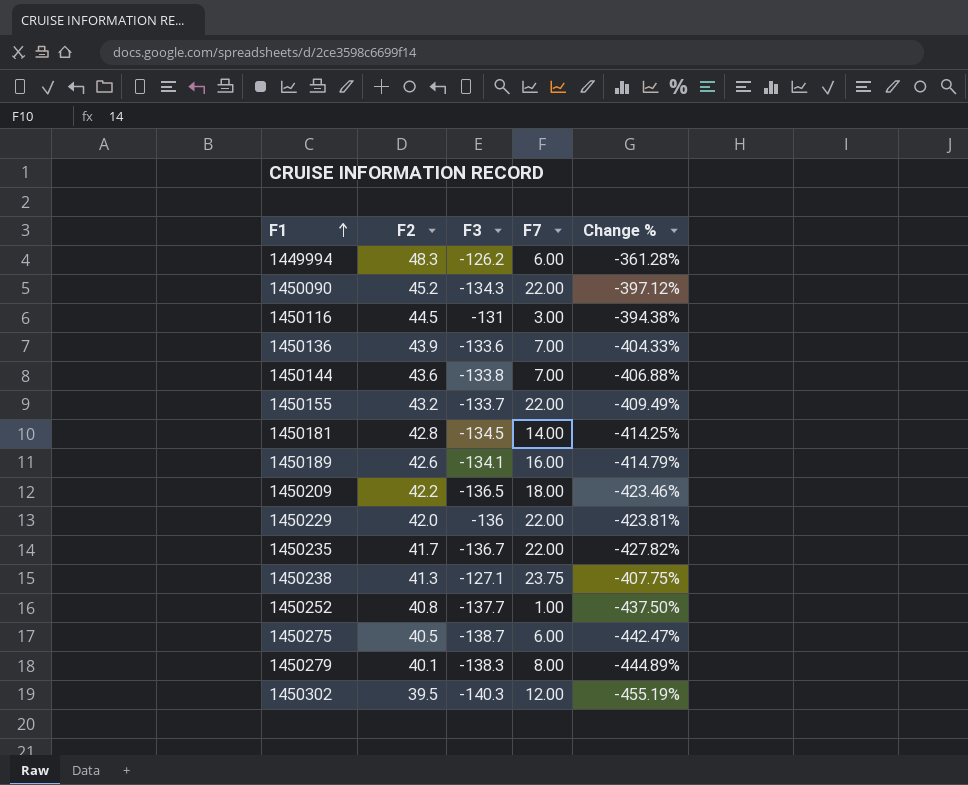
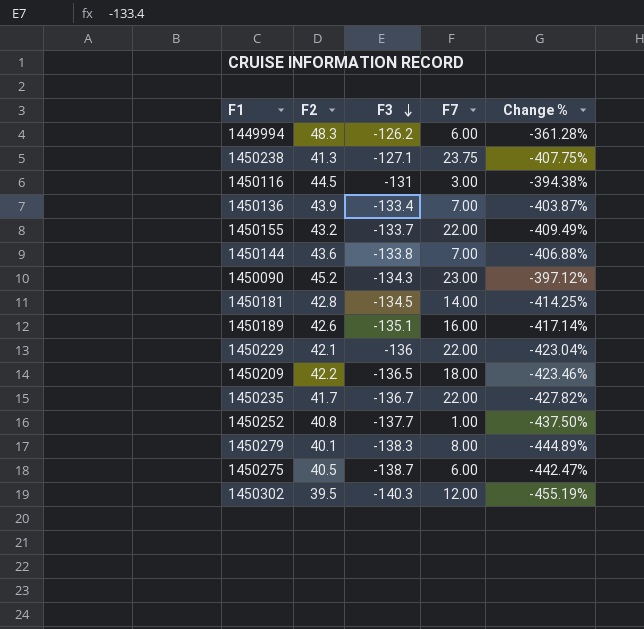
row order: F1 ascending -> F3 descending
1450136 | F3: -133.6 -> -133.4
1450136 | Change %: -404.33% -> -403.87%
1450090 | F7: 22.00 -> 23.00
1450189 | F3: -134.1 -> -135.1
1450189 | Change %: -414.79% -> -417.14%
1450229 | F2: 42.0 -> 42.1
1450229 | Change %: -423.81% -> -423.04%

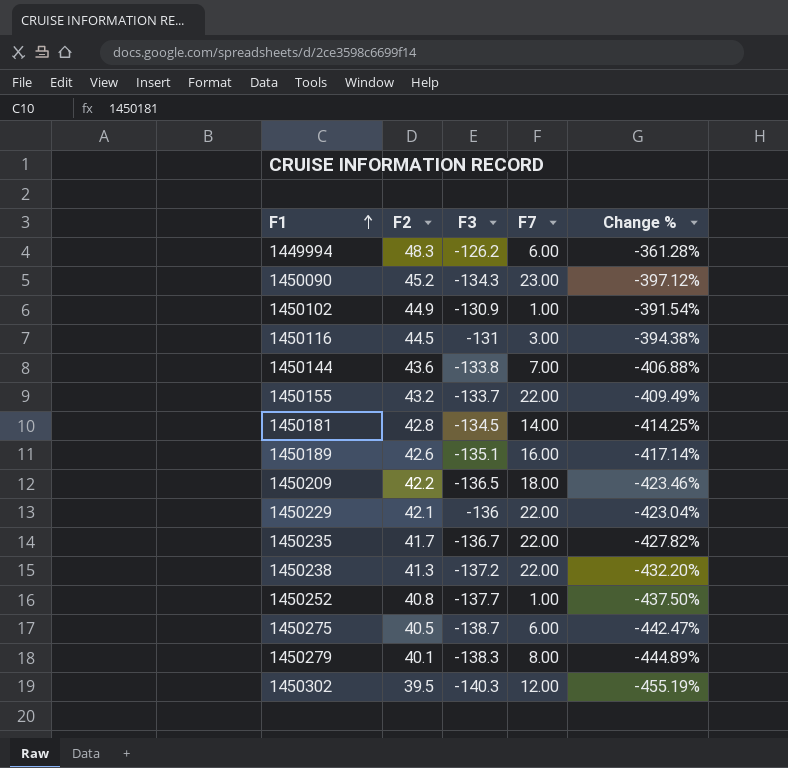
row order: F3 descending -> F1 ascending
row 1450136: 43.9 | -133.4 | 7.00 | -403.87% -> none
row 1450102: none -> 44.9 | -130.9 | 1.00 | -391.54%
1450238 | F3: -127.1 -> -137.2
1450238 | F7: 23.75 -> 22.00
1450238 | Change %: -407.75% -> -432.20%

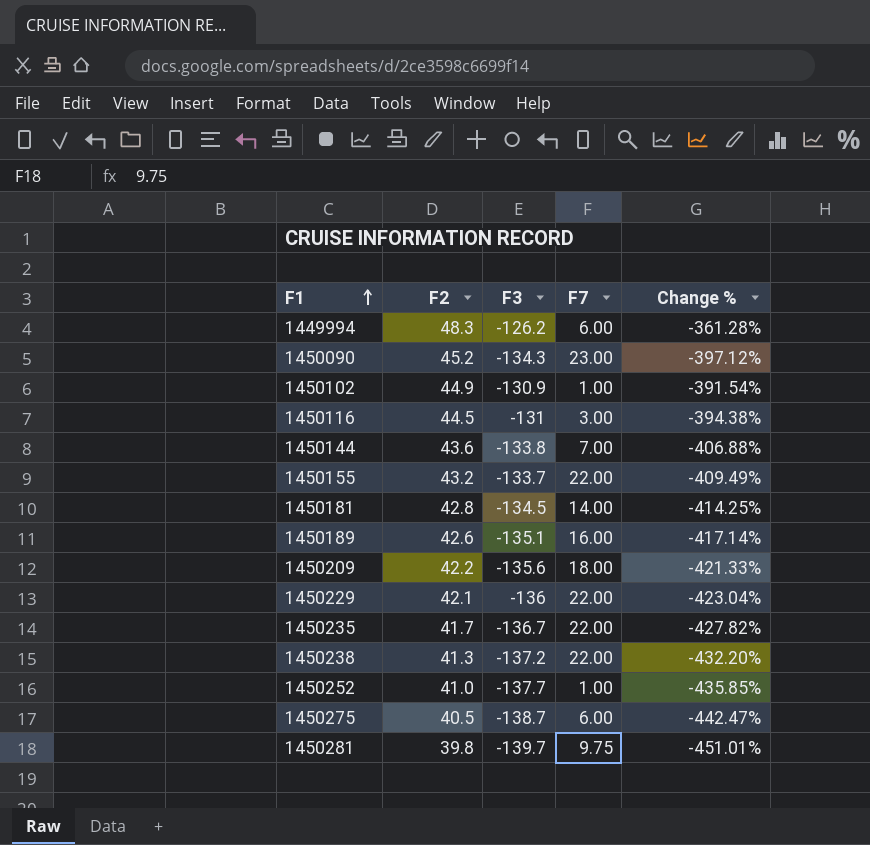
row 1450279: 40.1 | -138.3 | 8.00 | -444.89% -> none
row 1450302: 39.5 | -140.3 | 12.00 | -455.19% -> none
1450209 | F3: -136.5 -> -135.6
1450209 | Change %: -423.46% -> -421.33%
1450252 | F2: 40.8 -> 41.0
1450252 | Change %: -437.50% -> -435.85%
row 1450281: none -> 39.8 | -139.7 | 9.75 | -451.01%

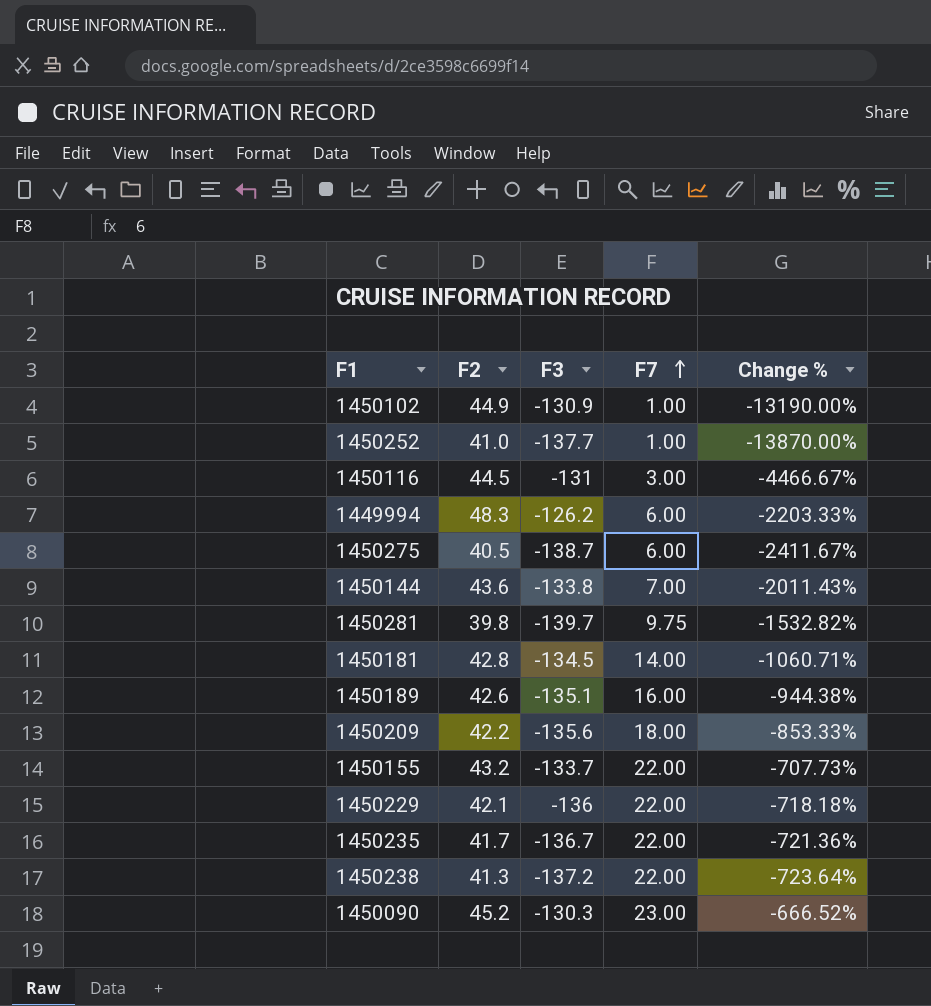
row order: F1 ascending -> F7 ascending
column Change % | formula: ([F3] - [F2]) / [F2] -> ([F3] - [F7]) / [F7]
1450090 | F3: -134.3 -> -130.3

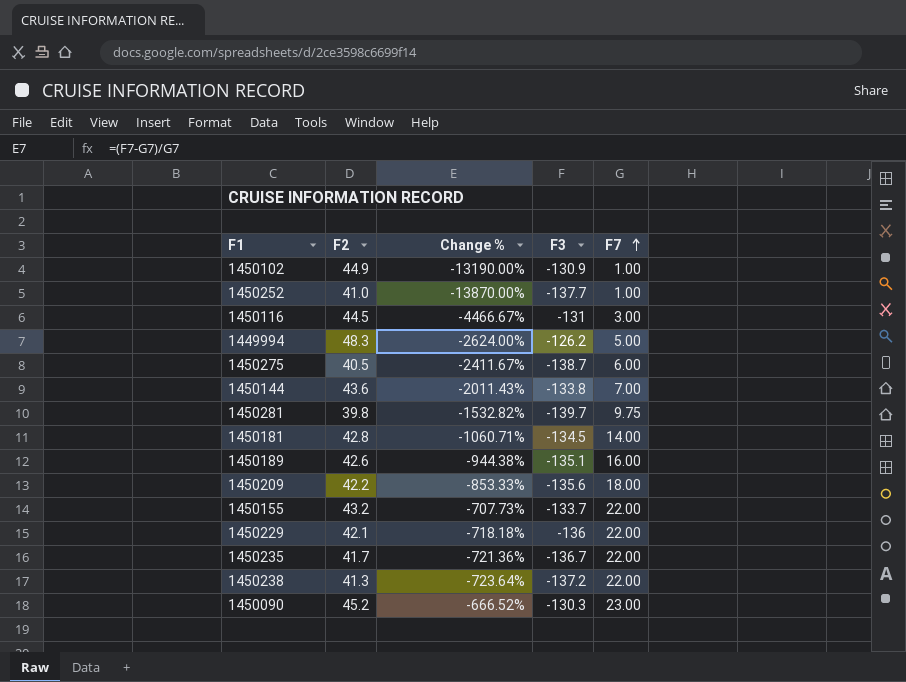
column Change % | position: 5 -> 3
1449994 | Change %: -2203.33% -> -2624.00%
1449994 | F7: 6.00 -> 5.00

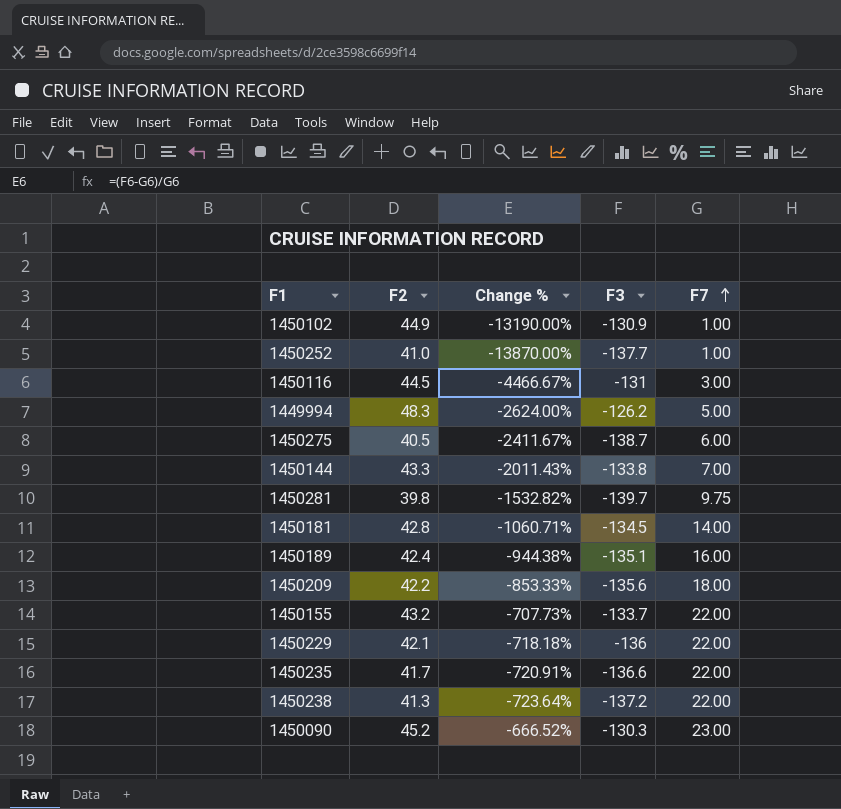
1450144 | F2: 43.6 -> 43.3
1450189 | F2: 42.6 -> 42.4
1450235 | Change %: -721.36% -> -720.91%
1450235 | F3: -136.7 -> -136.6

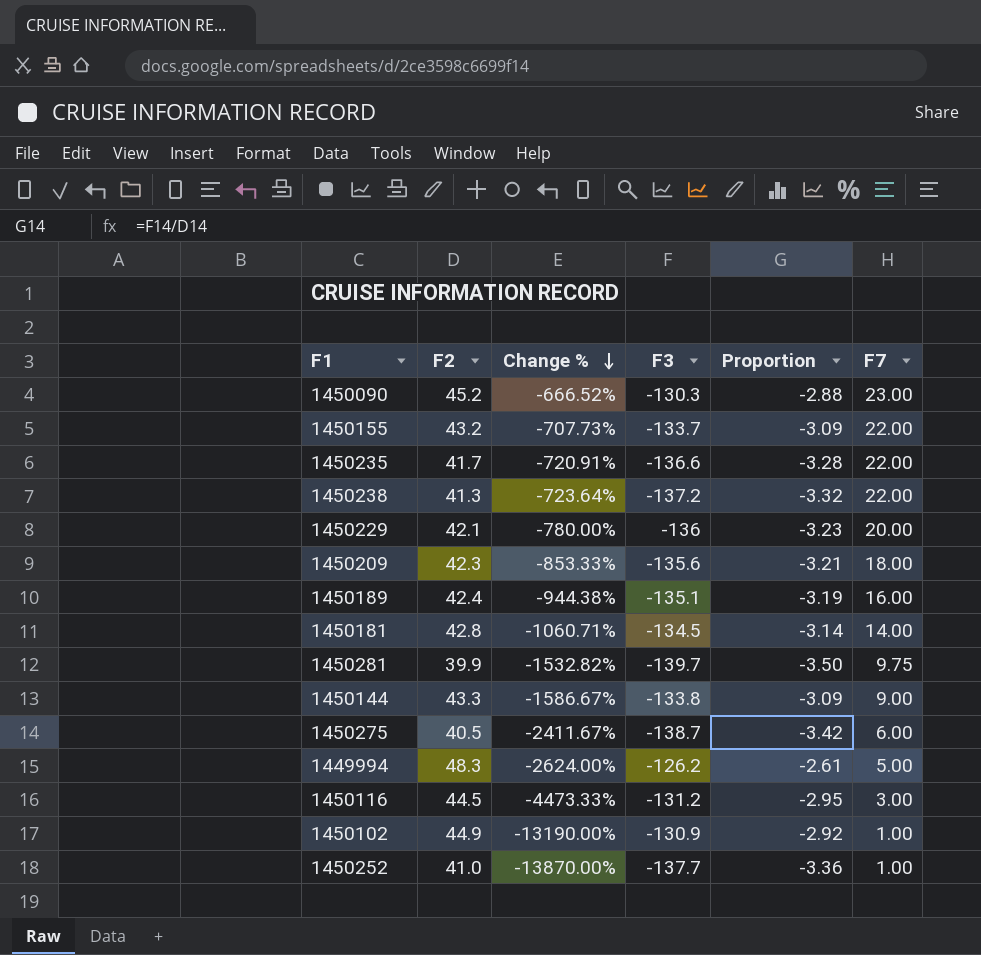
row order: F7 ascending -> Change % descending
column Proportion | formula: none -> [F3] / [F2]
1450229 | Change %: -718.18% -> -780.00%
1450229 | F7: 22.00 -> 20.00
1450209 | F2: 42.2 -> 42.3
1450281 | F2: 39.8 -> 39.9
1450144 | Change %: -2011.43% -> -1586.67%
1450144 | F7: 7.00 -> 9.00
1450116 | Change %: -4466.67% -> -4473.33%
1450116 | F3: -131 -> -131.2

